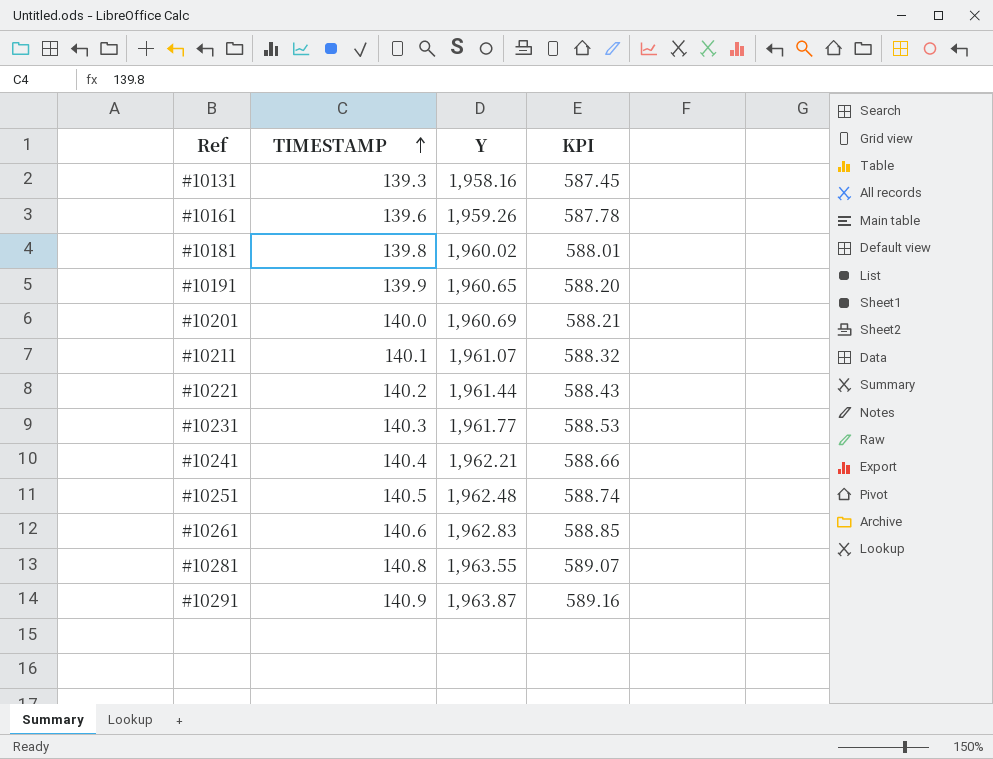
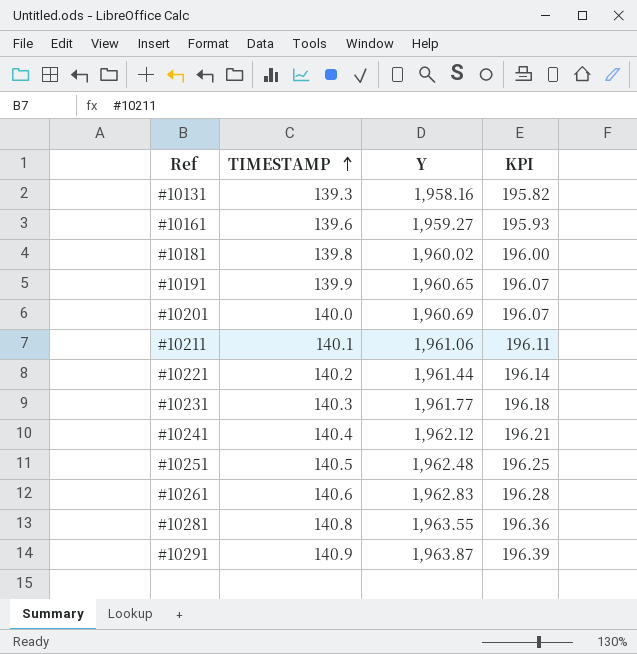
column KPI | formula: [Y] * 0.3 -> [Y] * 0.1
#10161 | Y: 1,959.26 -> 1,959.27
#10211 | Y: 1,961.07 -> 1,961.06
#10241 | Y: 1,962.21 -> 1,962.12

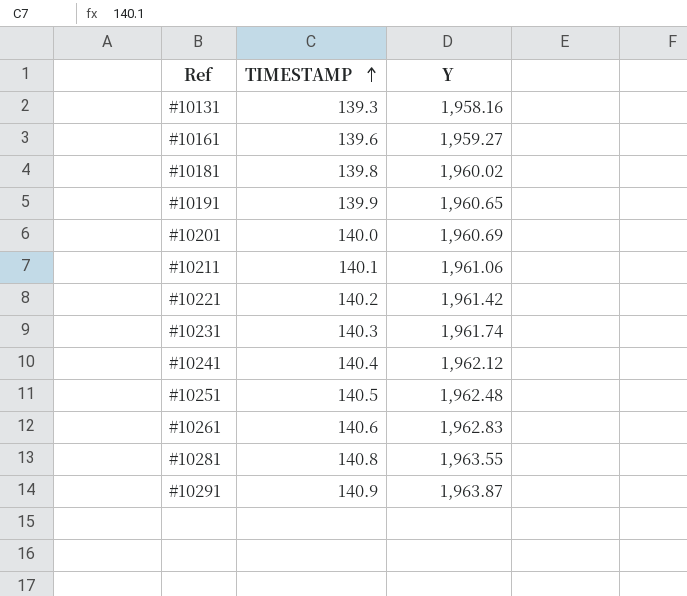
column KPI | formula: [Y] * 0.1 -> none
#10221 | Y: 1,961.44 -> 1,961.42
#10231 | Y: 1,961.77 -> 1,961.74

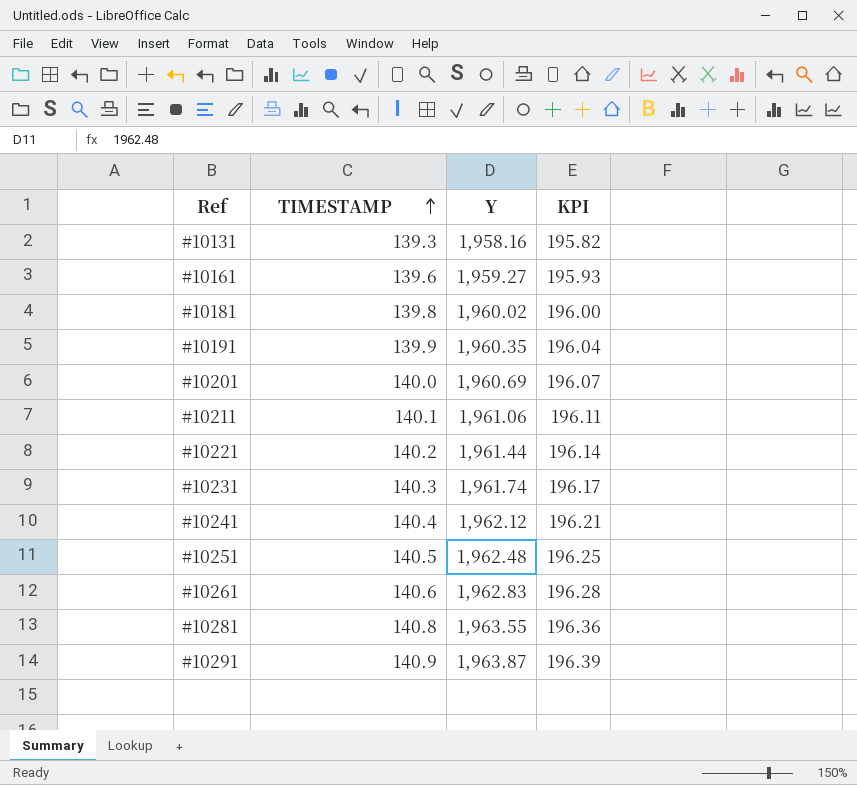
column KPI | formula: none -> [Y] * 0.1
#10191 | Y: 1,960.65 -> 1,960.35
#10221 | Y: 1,961.42 -> 1,961.44

